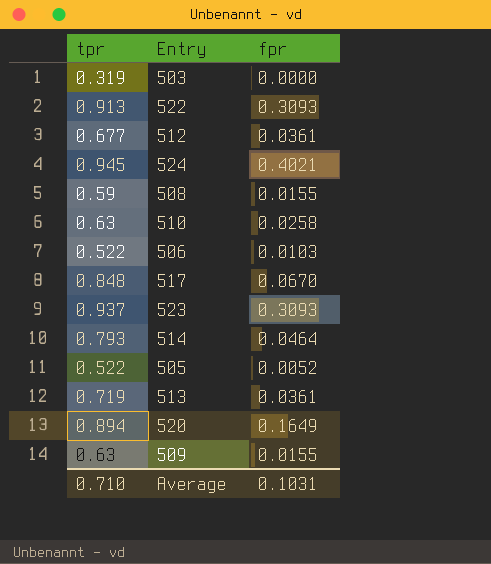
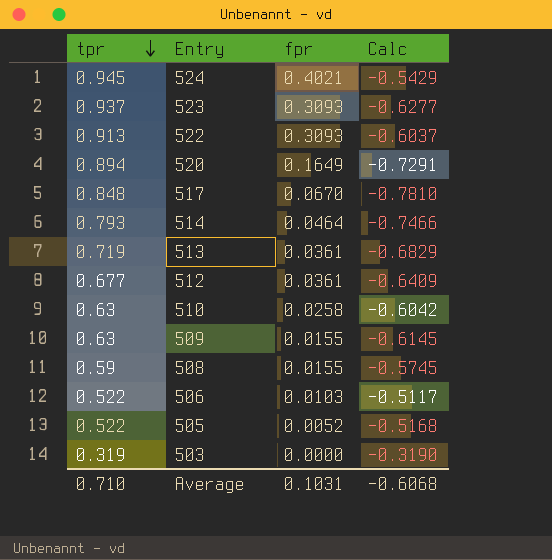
row order: none -> tpr descending
column Calc | formula: none -> [fpr] - [tpr]

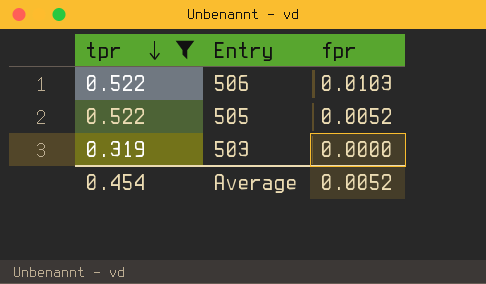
filter: none -> tpr <= 0.522
column Calc | formula: [fpr] - [tpr] -> none
Average | tpr: 0.710 -> 0.454
Average | fpr: 0.1031 -> 0.0052

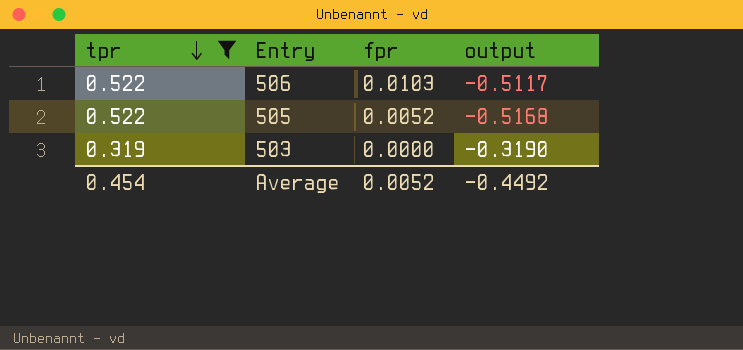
column output | formula: none -> [fpr] - [tpr]

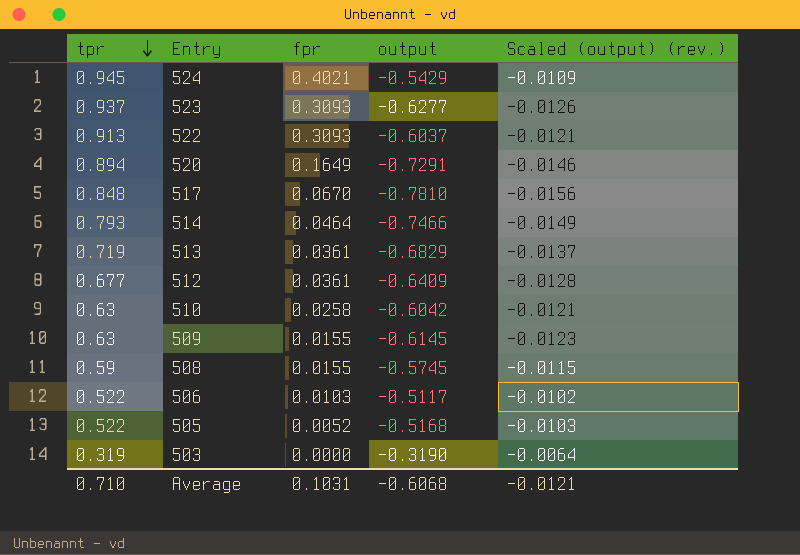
filter: tpr <= 0.522 -> none
column Scaled (output) (rev.) | formula: none -> [output] * 0.02
Average | tpr: 0.454 -> 0.710
Average | fpr: 0.0052 -> 0.1031
Average | output: -0.4492 -> -0.6068

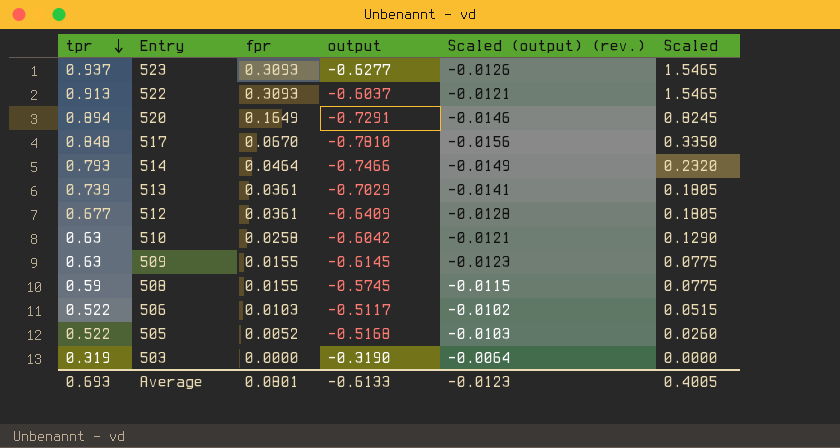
column Scaled | formula: none -> [fpr] * 5
row 524: 0.945 | 0.4021 | -0.5429 | -0.0109 -> none
513 | tpr: 0.719 -> 0.739
513 | output: -0.6829 -> -0.7029
513 | Scaled (output) (rev.): -0.0137 -> -0.0141
Average | tpr: 0.710 -> 0.693
Average | fpr: 0.1031 -> 0.0801
Average | output: -0.6068 -> -0.6133
Average | Scaled (output) (rev.): -0.0121 -> -0.0123

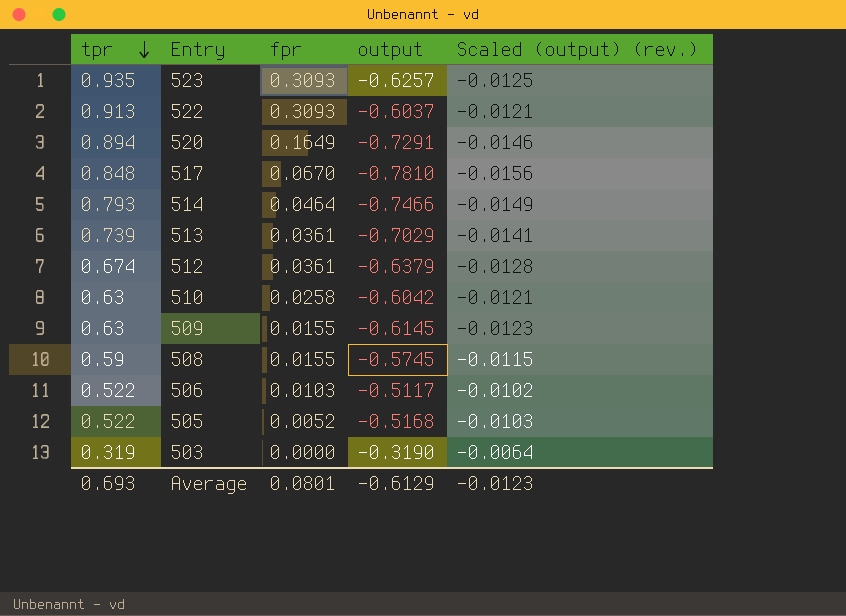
column Scaled | formula: [fpr] * 5 -> none
523 | tpr: 0.937 -> 0.935
523 | output: -0.6277 -> -0.6257
523 | Scaled (output) (rev.): -0.0126 -> -0.0125
512 | tpr: 0.677 -> 0.674
512 | output: -0.6409 -> -0.6379
Average | output: -0.6133 -> -0.6129

